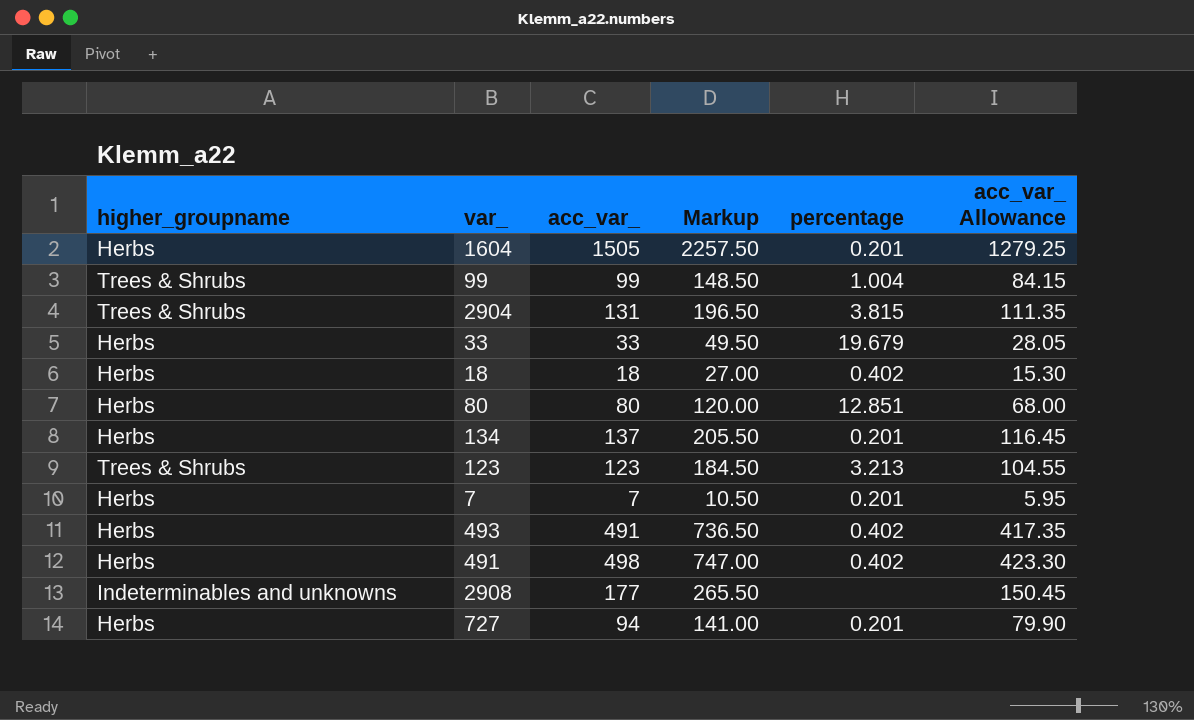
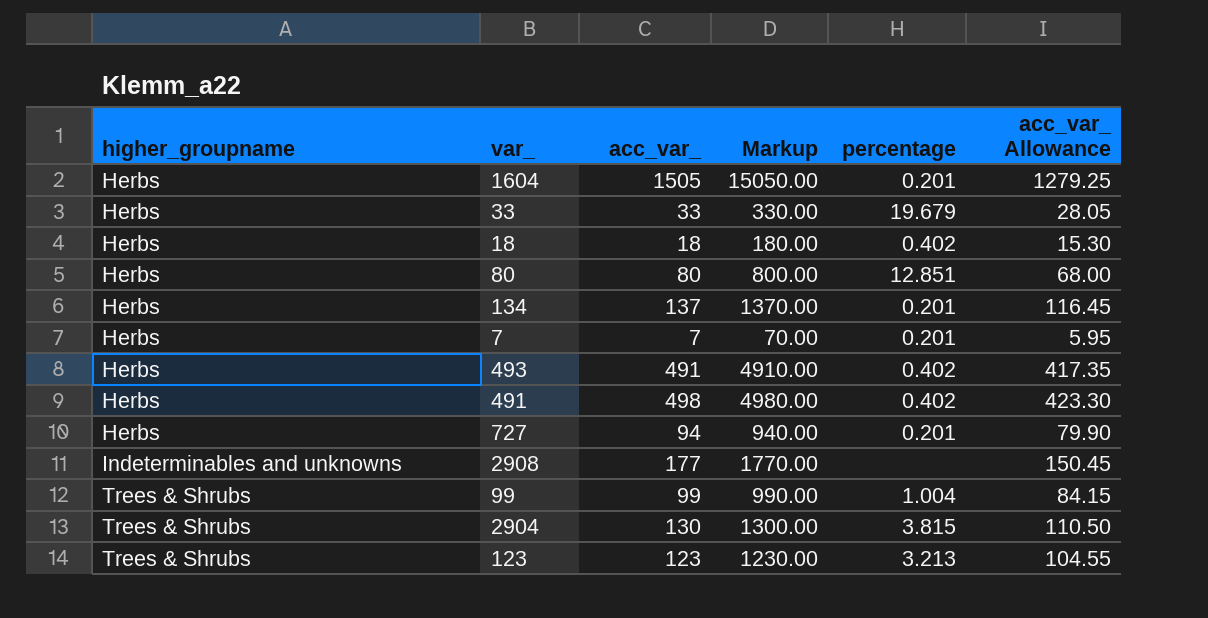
row order: none -> higher_groupname ascending
column Markup | formula: [acc_var_] * 1.5 -> [acc_var_] * 10
2904 | acc_var_: 131 -> 130
2904 | acc_var_ Allowance: 111.35 -> 110.50

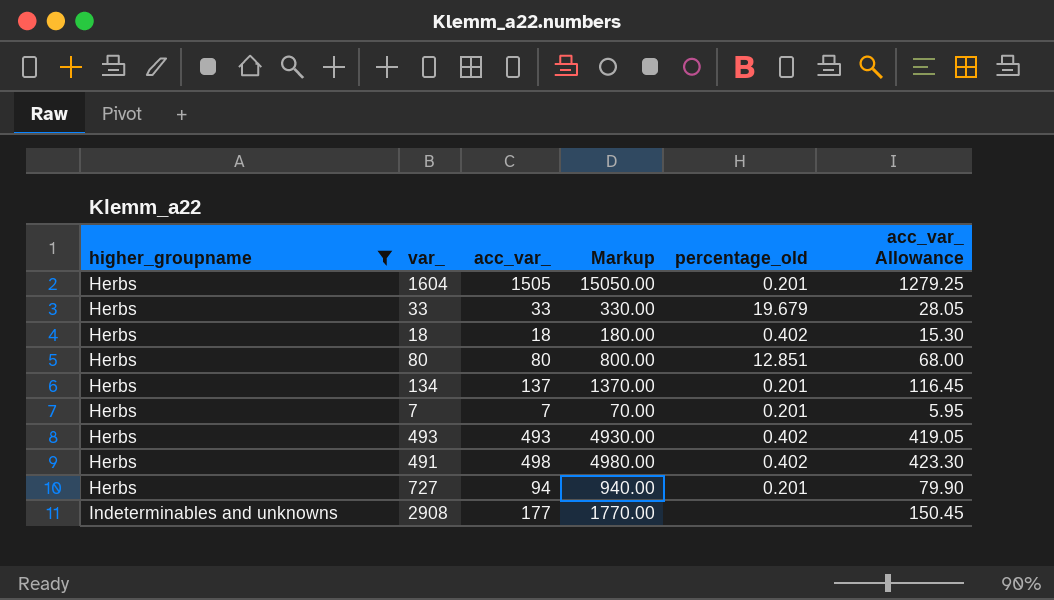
filter: none -> higher_groupname != Trees & Shrubs
column name: percentage -> percentage_old
493 | acc_var_: 491 -> 493
493 | Markup: 4910.00 -> 4930.00
493 | acc_var_ Allowance: 417.35 -> 419.05

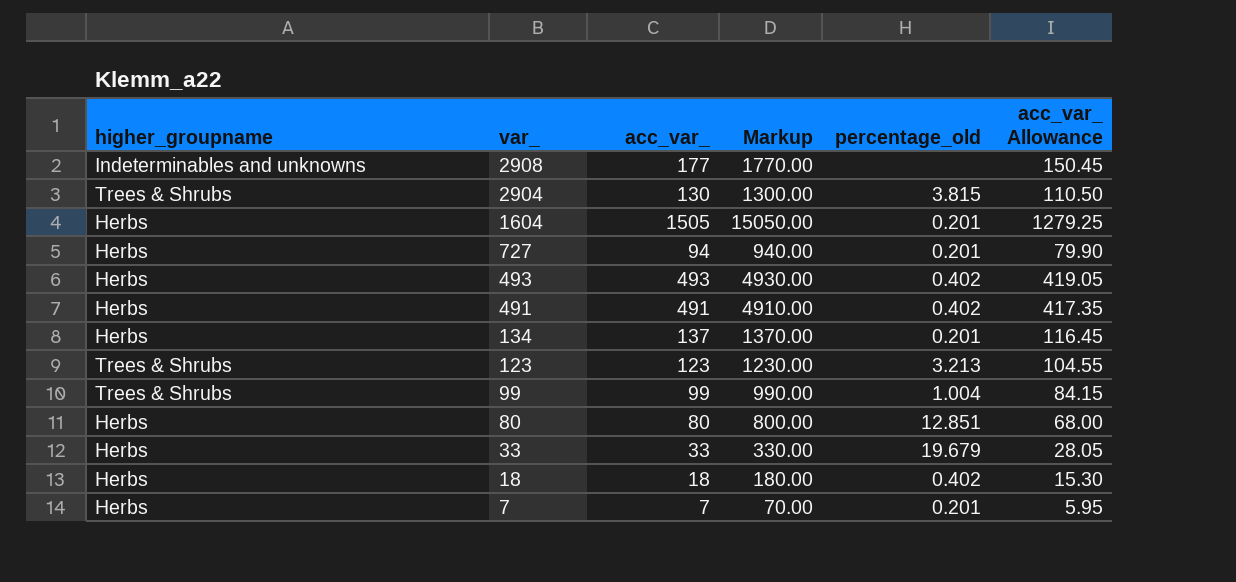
filter: higher_groupname != Trees & Shrubs -> none
row order: higher_groupname ascending -> var_ descending
491 | acc_var_: 498 -> 491
491 | Markup: 4980.00 -> 4910.00
491 | acc_var_ Allowance: 423.30 -> 417.35

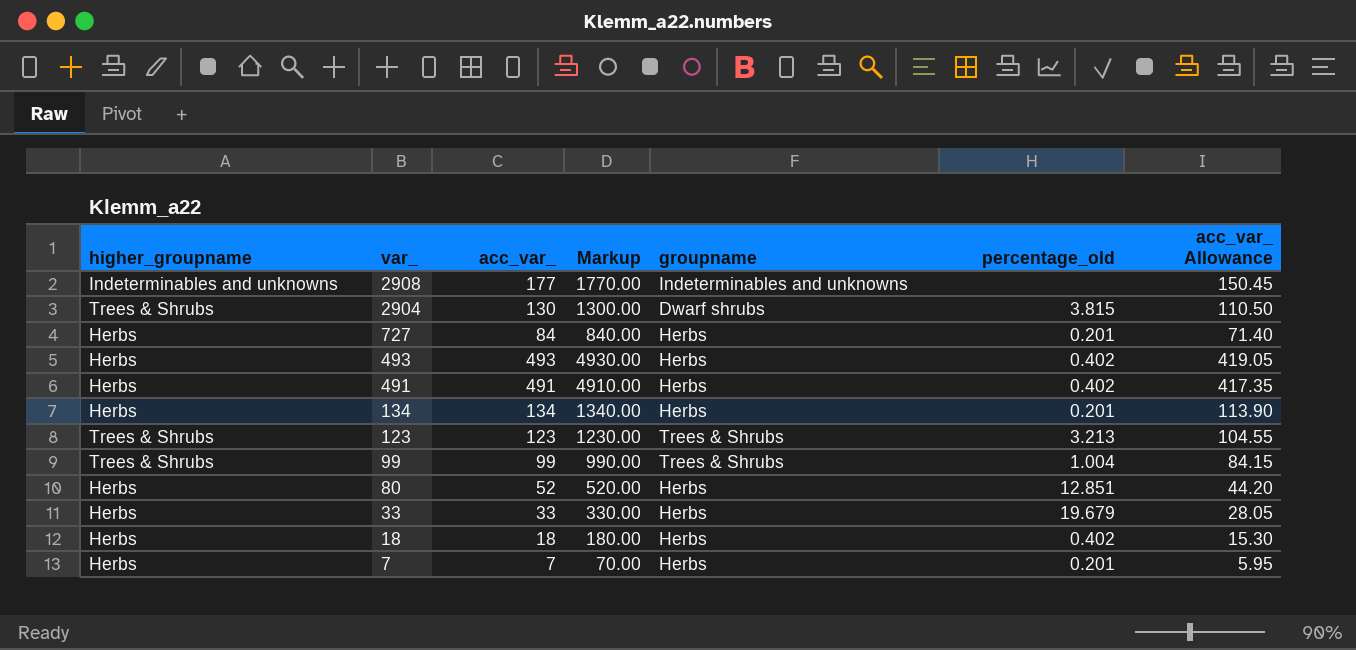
column groupname | position: none -> 5
row 1604: Herbs | 1505 | 15050.00 | 0.201 | 1279.25 -> none
727 | acc_var_: 94 -> 84
727 | Markup: 940.00 -> 840.00
727 | acc_var_ Allowance: 79.90 -> 71.40
134 | acc_var_: 137 -> 134
134 | Markup: 1370.00 -> 1340.00
134 | acc_var_ Allowance: 116.45 -> 113.90
80 | acc_var_: 80 -> 52
80 | Markup: 800.00 -> 520.00
80 | acc_var_ Allowance: 68.00 -> 44.20

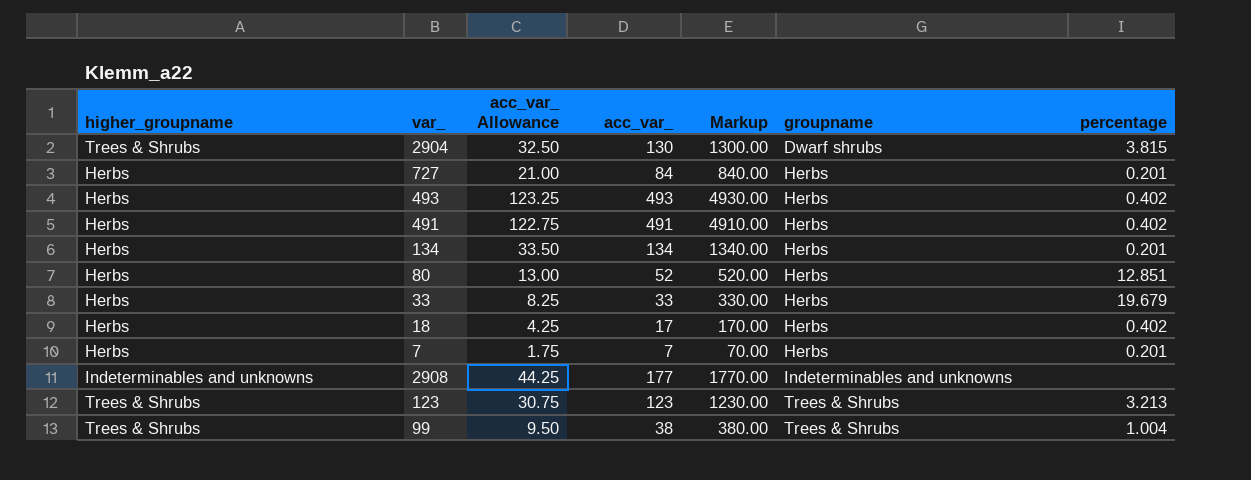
row order: var_ descending -> groupname ascending
column acc_var_ Allowance | formula: [acc_var_] * 0.85 -> [acc_var_] * 0.25
column acc_var_ Allowance | position: 7 -> 3
column name: percentage_old -> percentage
18 | acc_var_: 18 -> 17
18 | Markup: 180.00 -> 170.00
99 | acc_var_: 99 -> 38
99 | Markup: 990.00 -> 380.00

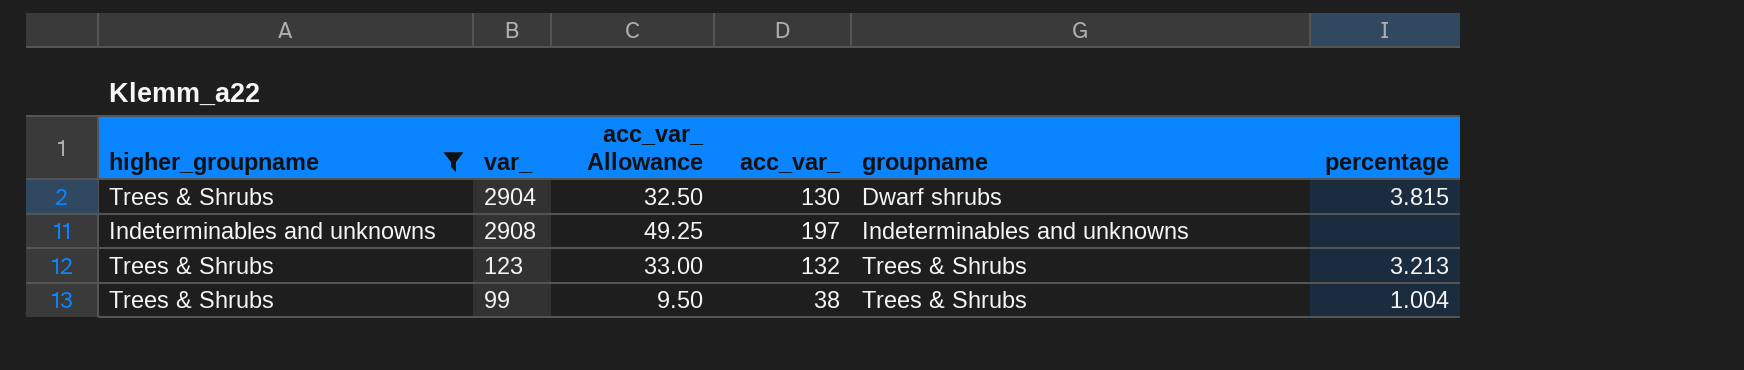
filter: none -> higher_groupname != Herbs
column Markup | formula: [acc_var_] * 10 -> none
2908 | acc_var_ Allowance: 44.25 -> 49.25
2908 | acc_var_: 177 -> 197
123 | acc_var_ Allowance: 30.75 -> 33.00
123 | acc_var_: 123 -> 132

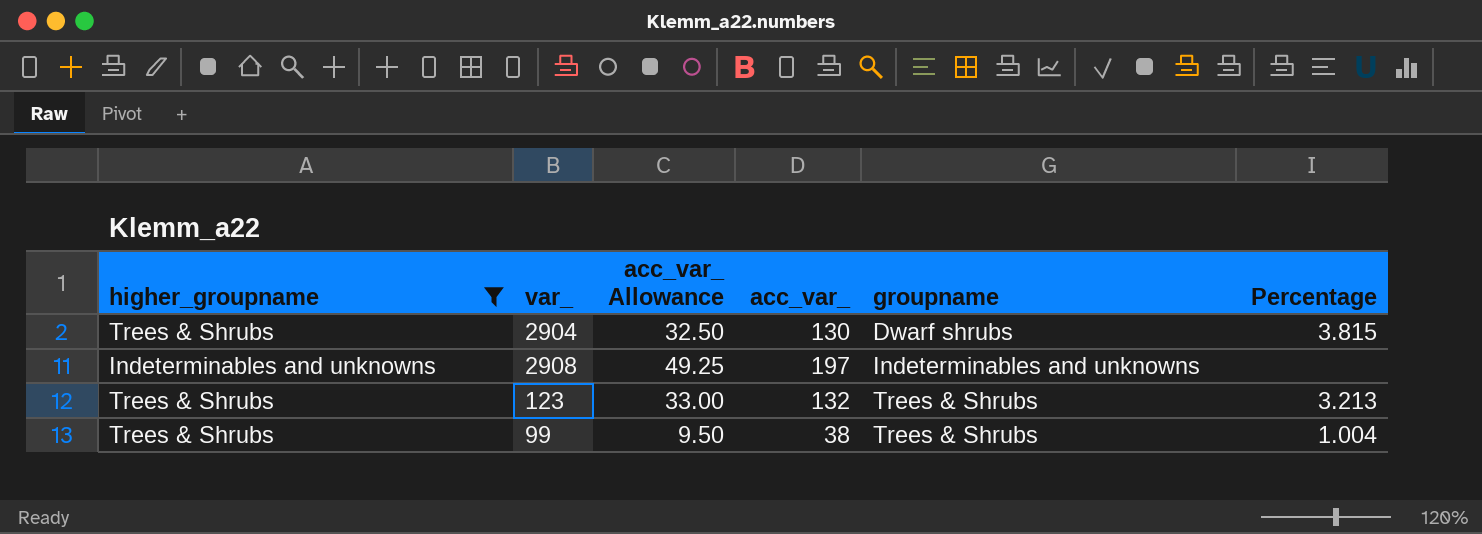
column name: percentage -> Percentage

